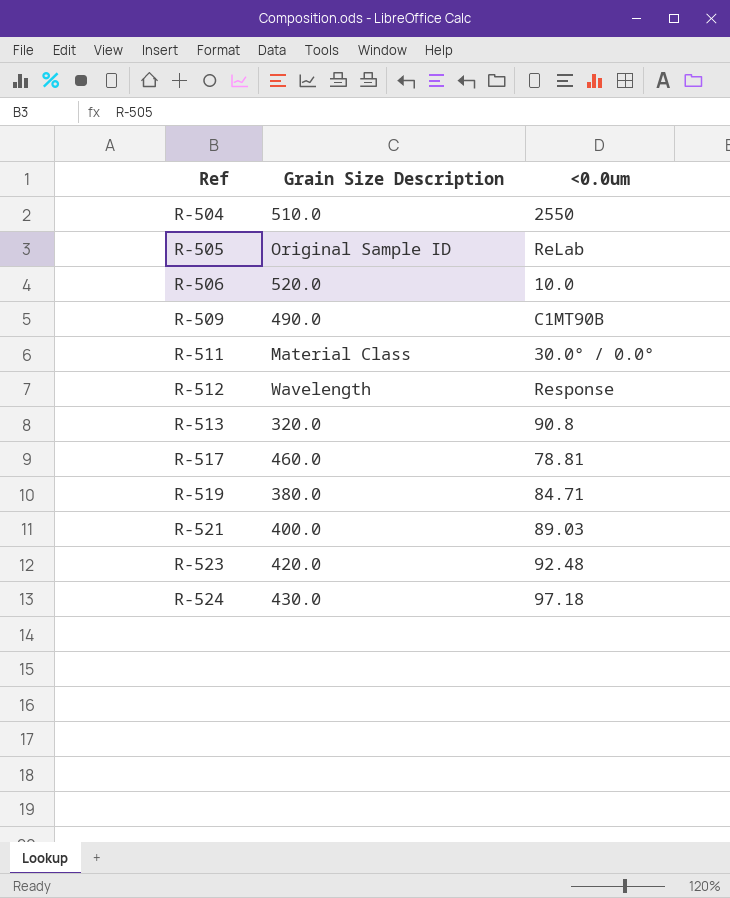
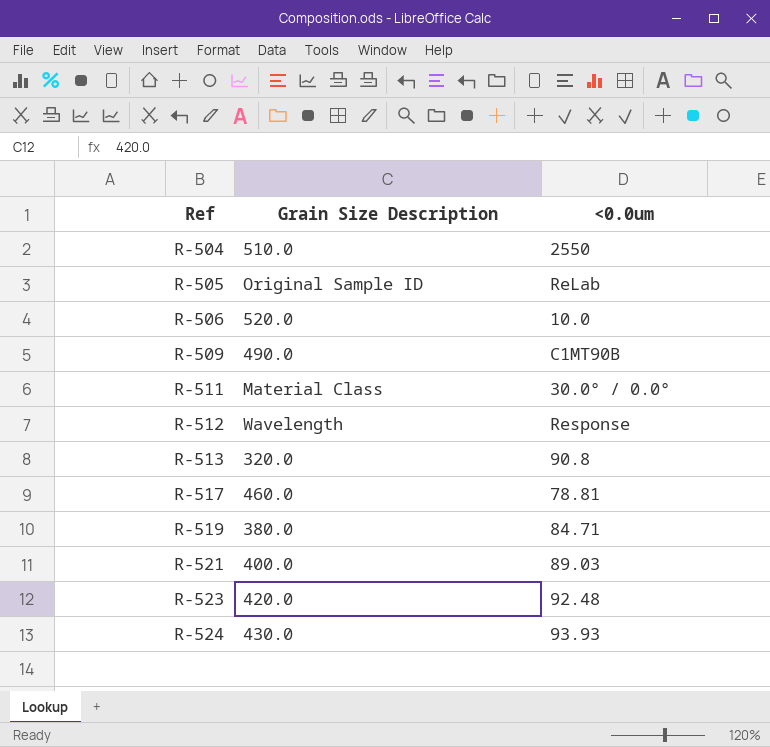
R-524 | <0.0um: 97.18 -> 93.93

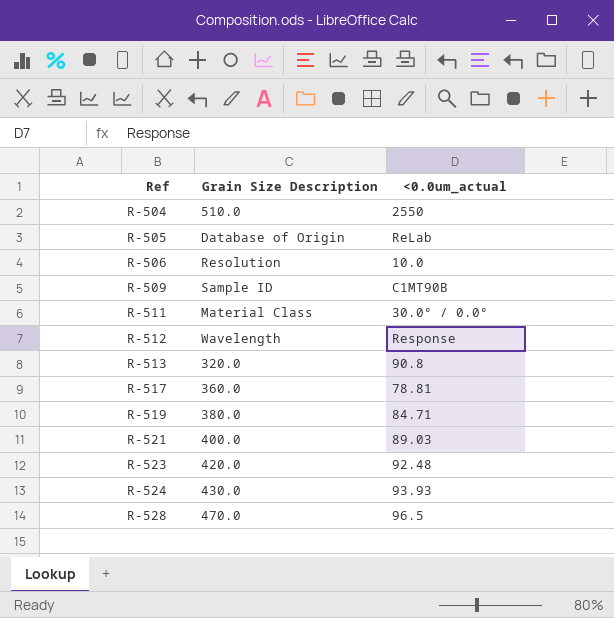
column name: <0.0um -> <0.0um_actual
R-505 | Grain Size Description: Original Sample ID -> Database of Origin
R-506 | Grain Size Description: 520.0 -> Resolution
R-509 | Grain Size Description: 490.0 -> Sample ID
R-517 | Grain Size Description: 460.0 -> 360.0
row R-528: none -> 470.0 | 96.5

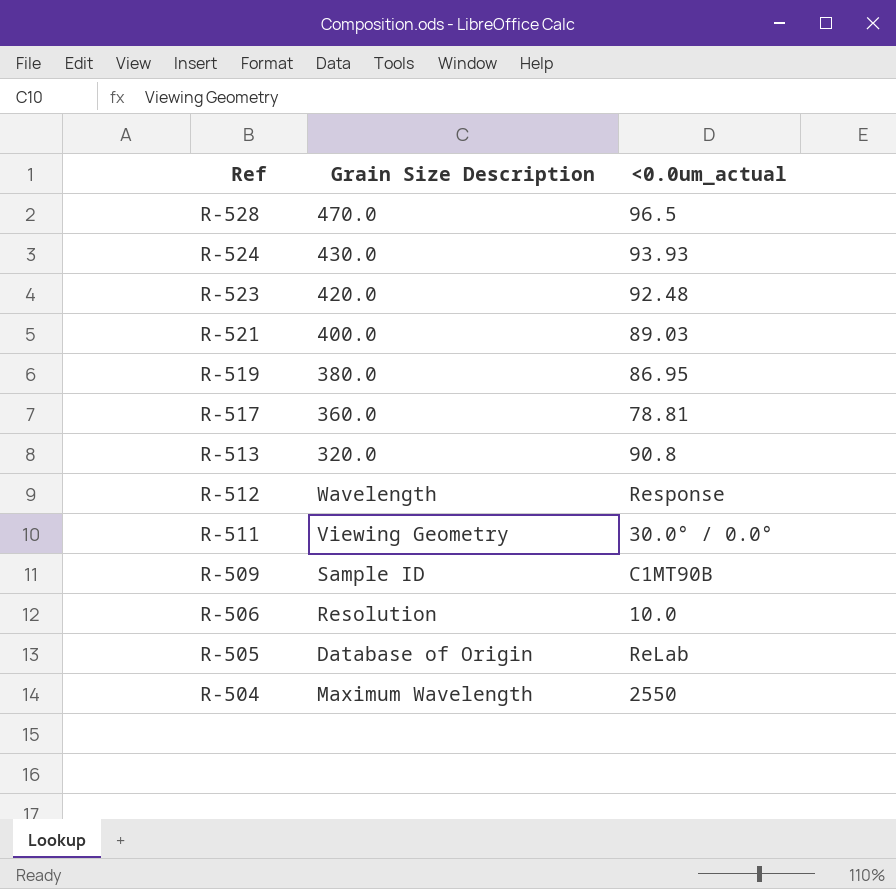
row order: Ref ascending -> Ref descending
R-519 | <0.0um_actual: 84.71 -> 86.95
R-511 | Grain Size Description: Material Class -> Viewing Geometry
R-504 | Grain Size Description: 510.0 -> Maximum Wavelength

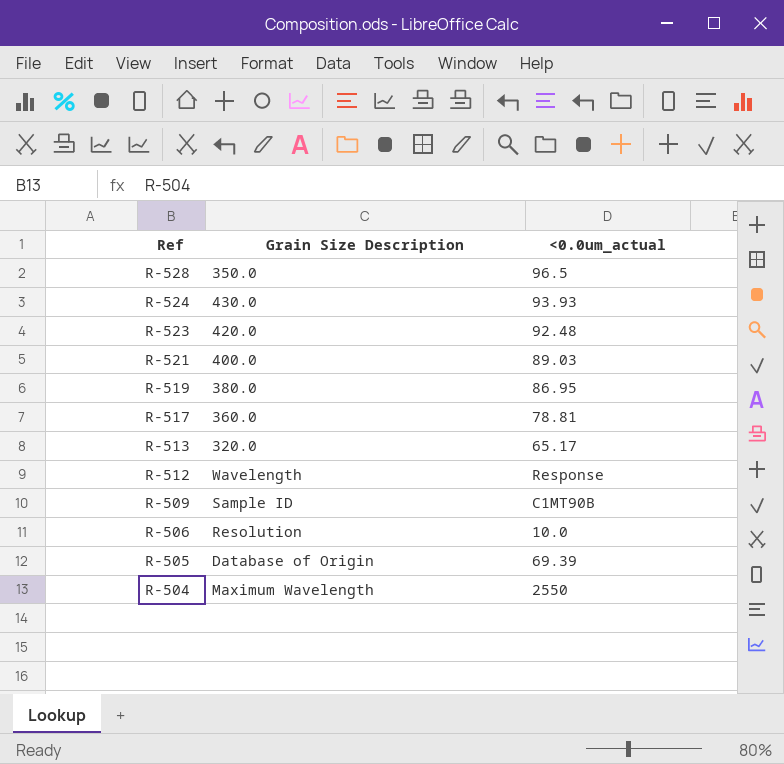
row R-511: Viewing Geometry | 30.0° / 0.0° -> none
R-528 | Grain Size Description: 470.0 -> 350.0
R-513 | <0.0um_actual: 90.8 -> 65.17
R-505 | <0.0um_actual: ReLab -> 69.39

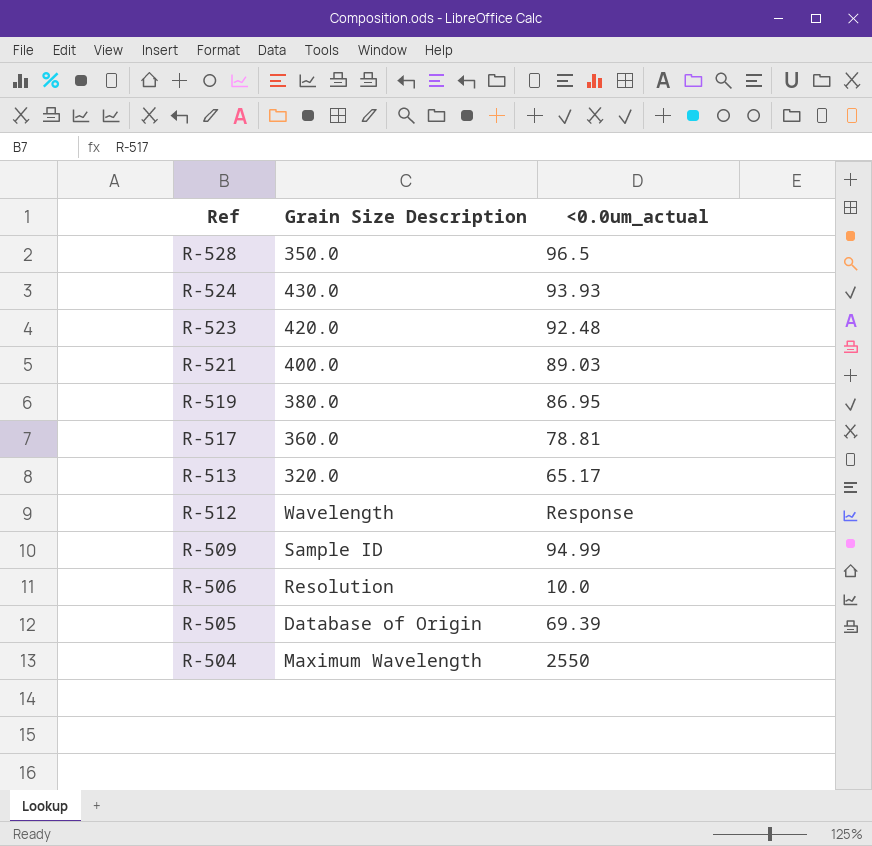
R-509 | <0.0um_actual: C1MT90B -> 94.99

